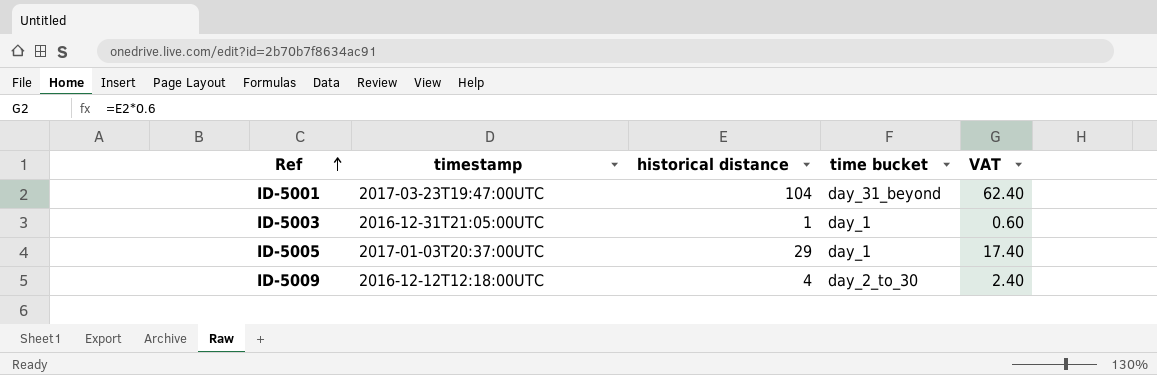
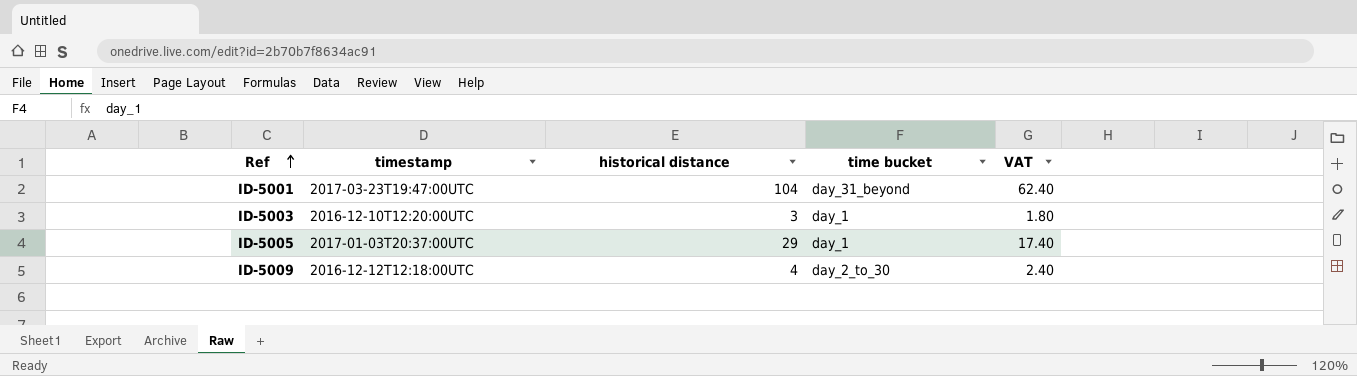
ID-5003 | timestamp: 2016-12-31T21:05:00UTC -> 2016-12-10T12:20:00UTC
ID-5003 | historical distance: 1 -> 3
ID-5003 | VAT: 0.60 -> 1.80

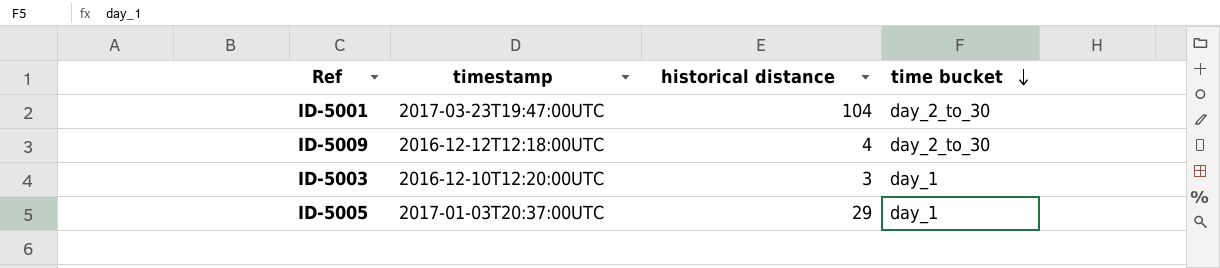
row order: Ref ascending -> time bucket descending
column VAT | formula: [historical distance] * 0.6 -> none
ID-5001 | time bucket: day_31_beyond -> day_2_to_30

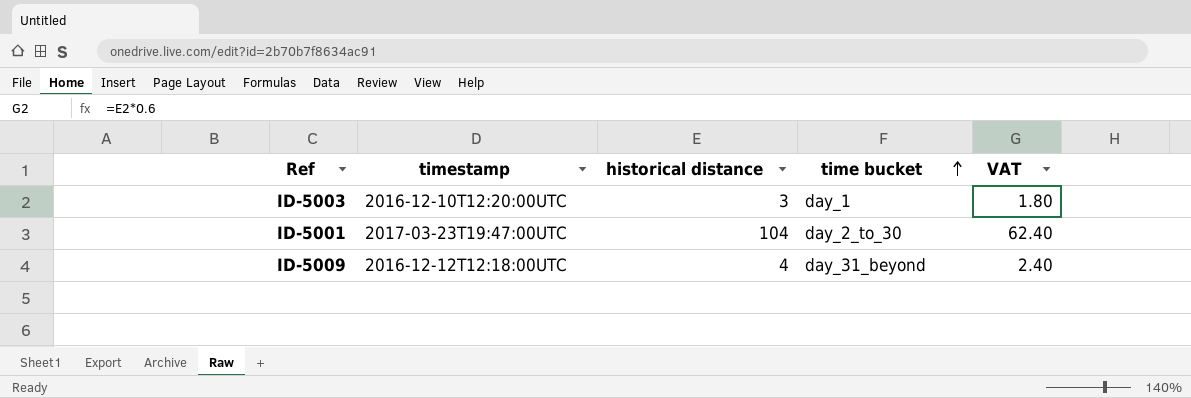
row order: time bucket descending -> time bucket ascending
column VAT | formula: none -> [historical distance] * 0.6
row ID-5005: 2017-01-03T20:37:00UTC | 29 | day_1 -> none
ID-5009 | time bucket: day_2_to_30 -> day_31_beyond

